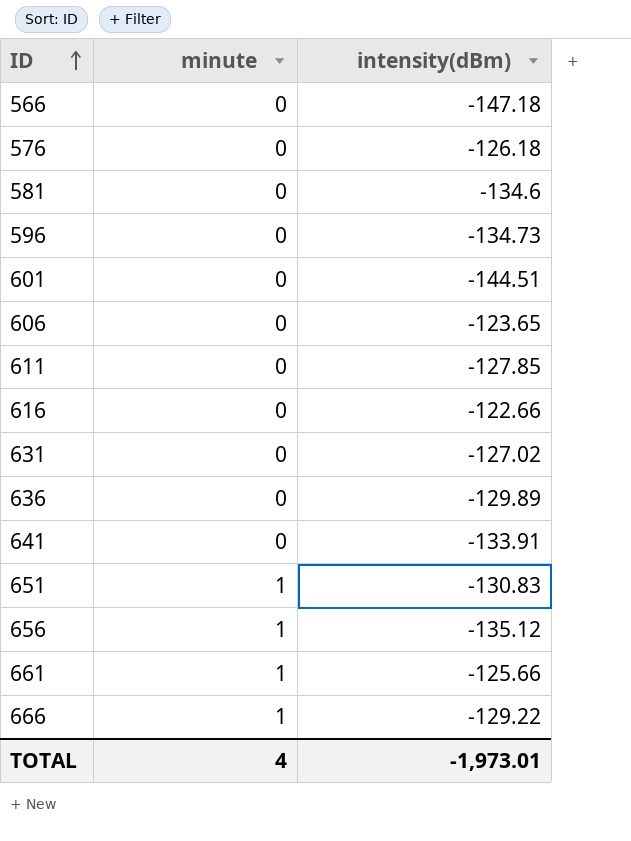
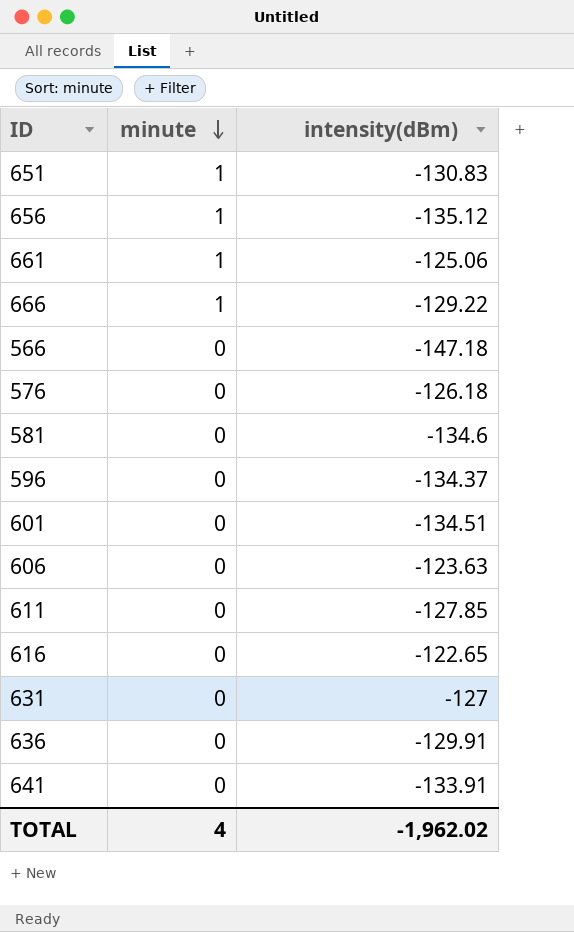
row order: ID ascending -> minute descending
661 | intensity(dBm): -125.66 -> -125.06
596 | intensity(dBm): -134.73 -> -134.37
601 | intensity(dBm): -144.51 -> -134.51
606 | intensity(dBm): -123.65 -> -123.63
616 | intensity(dBm): -122.66 -> -122.65
631 | intensity(dBm): -127.02 -> -127
636 | intensity(dBm): -129.89 -> -129.91
TOTAL | intensity(dBm): -1,973.01 -> -1,962.02

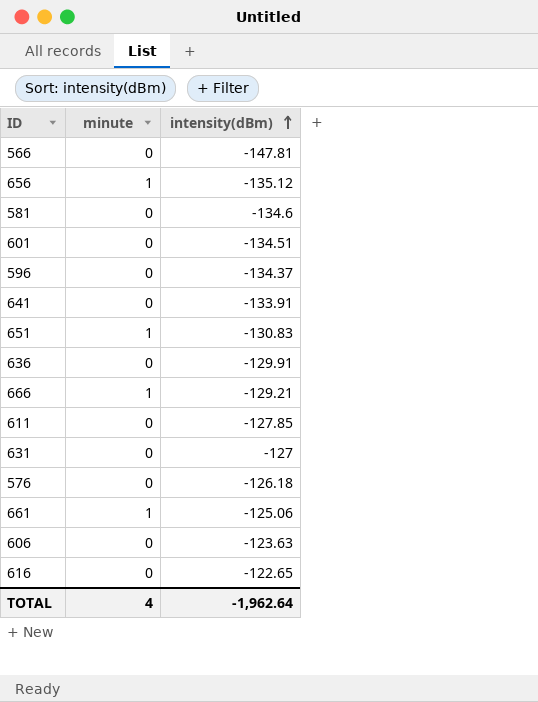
row order: minute descending -> intensity(dBm) ascending
566 | intensity(dBm): -147.18 -> -147.81
666 | intensity(dBm): -129.22 -> -129.21
TOTAL | intensity(dBm): -1,962.02 -> -1,962.64

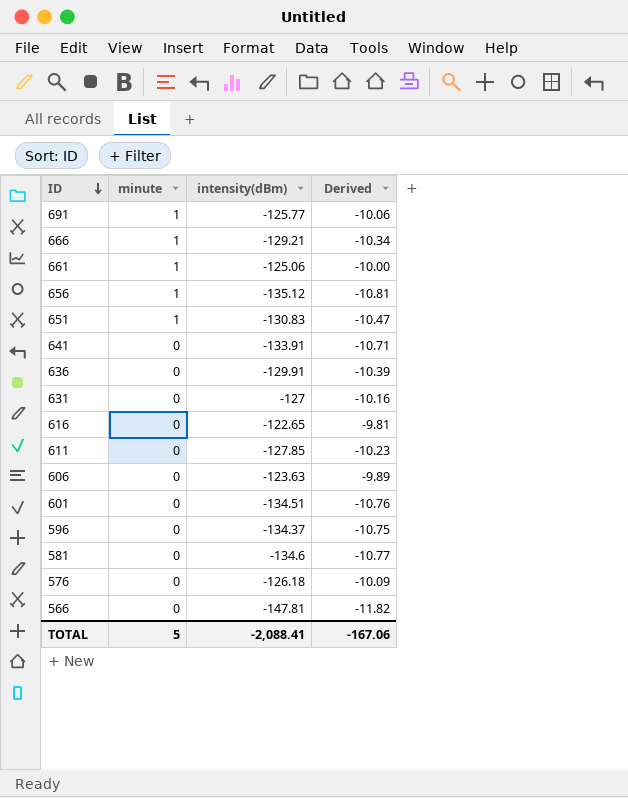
row order: intensity(dBm) ascending -> ID descending
column Derived | formula: none -> [intensity(dBm)] * 0.08
row 691: none -> 1 | -125.77 | -10.06
TOTAL | minute: 4 -> 5
TOTAL | intensity(dBm): -1,962.64 -> -2,088.41

